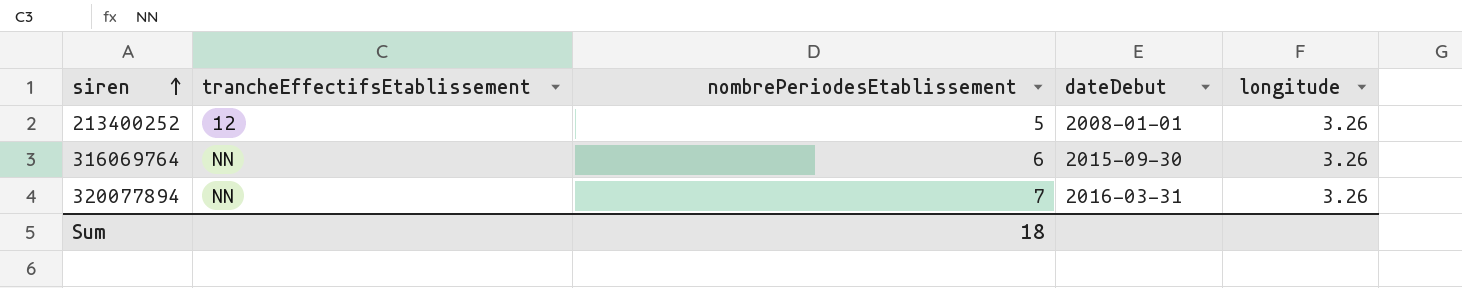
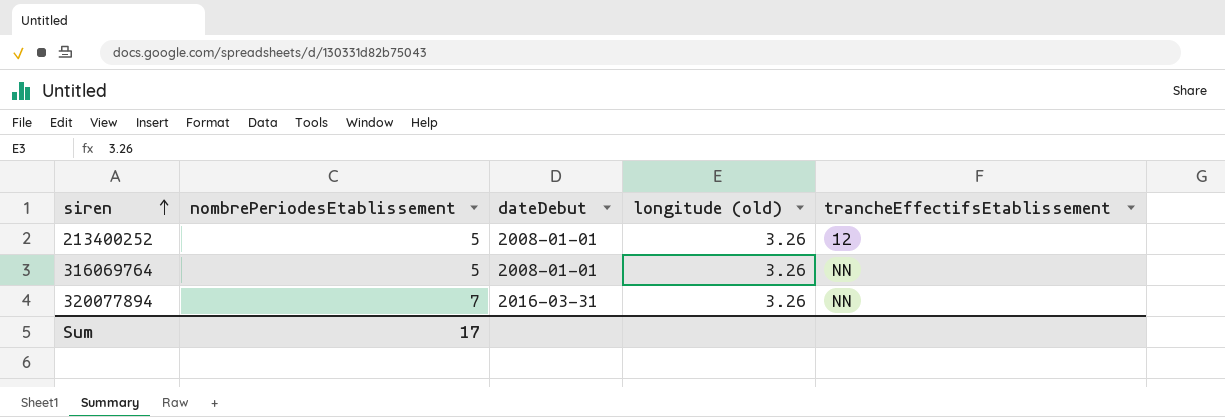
column name: longitude -> longitude (old)
column trancheEffectifsEtablissement | position: 2 -> 5
316069764 | nombrePeriodesEtablissement: 6 -> 5
316069764 | dateDebut: 2015-09-30 -> 2008-01-01
Sum | nombrePeriodesEtablissement: 18 -> 17

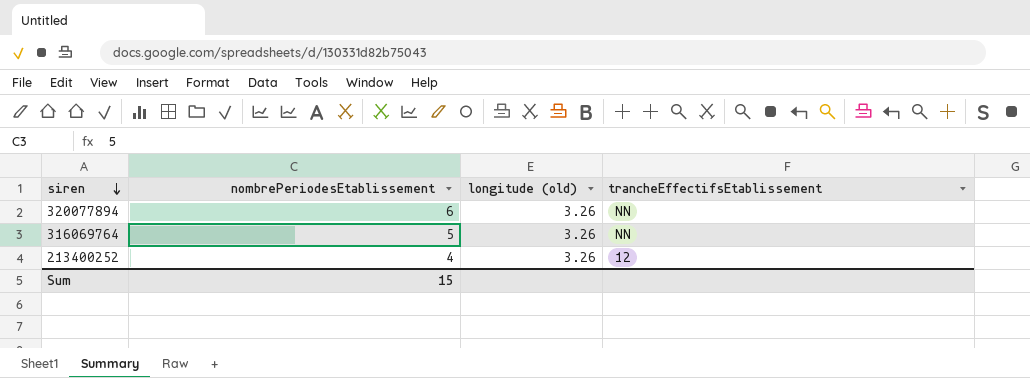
row order: siren ascending -> siren descending
column dateDebut | position: 3 -> none
320077894 | nombrePeriodesEtablissement: 7 -> 6
213400252 | nombrePeriodesEtablissement: 5 -> 4
Sum | nombrePeriodesEtablissement: 17 -> 15

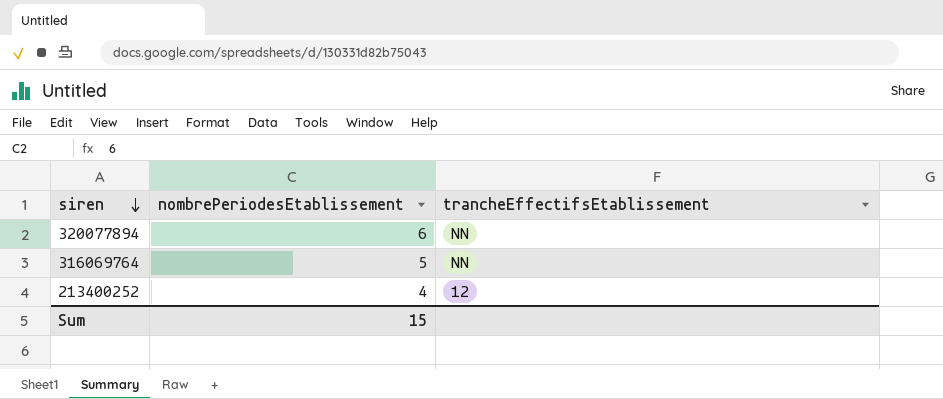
column longitude (old) | position: 3 -> none

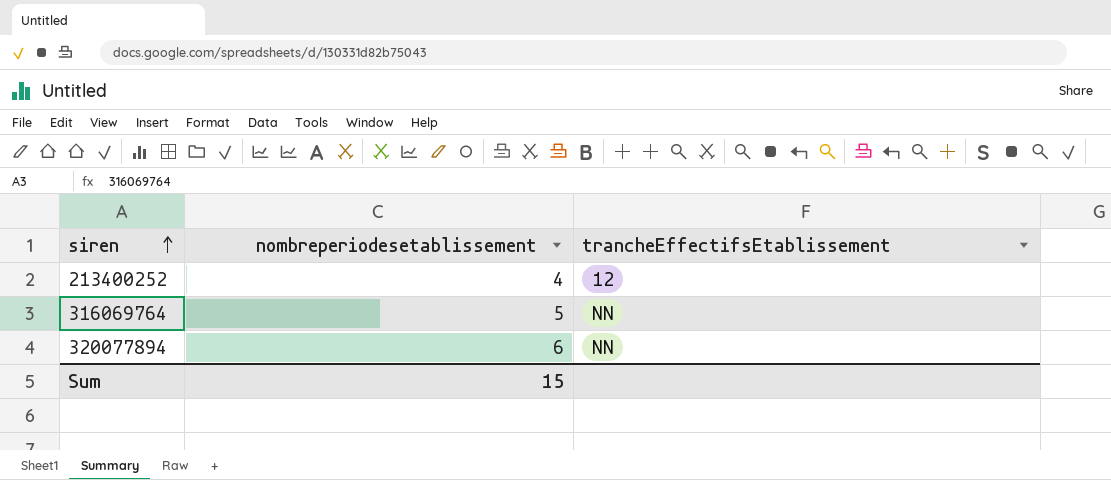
row order: siren descending -> siren ascending
column name: nombrePeriodesEtablissement -> nombreperiodesetablissement

